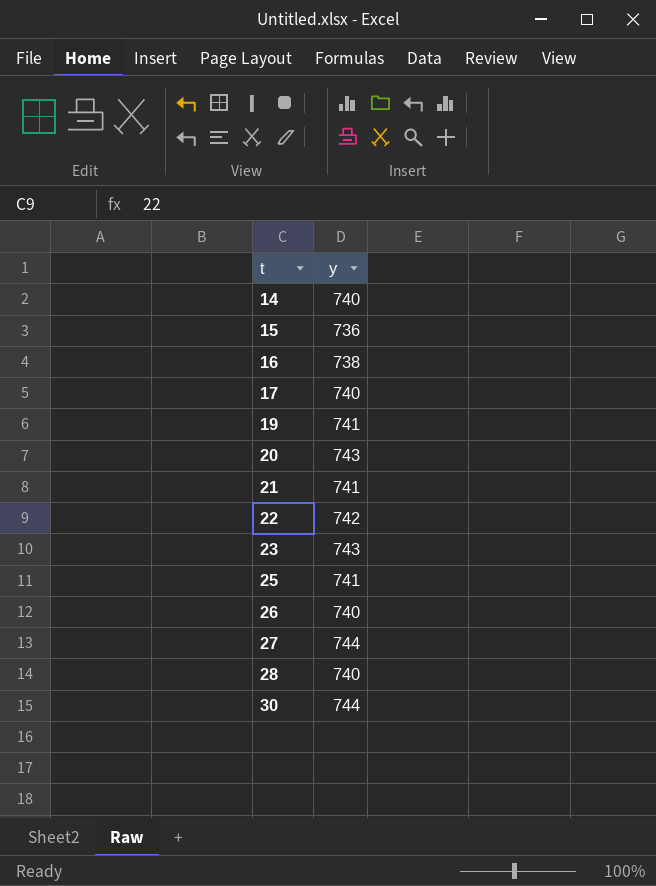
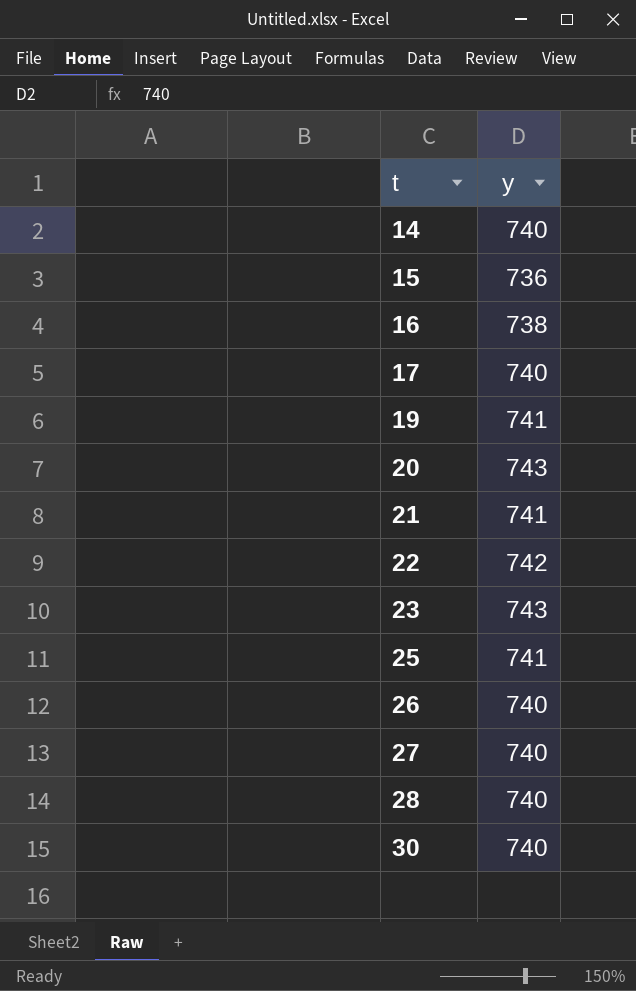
27 | y: 744 -> 740
30 | y: 744 -> 740

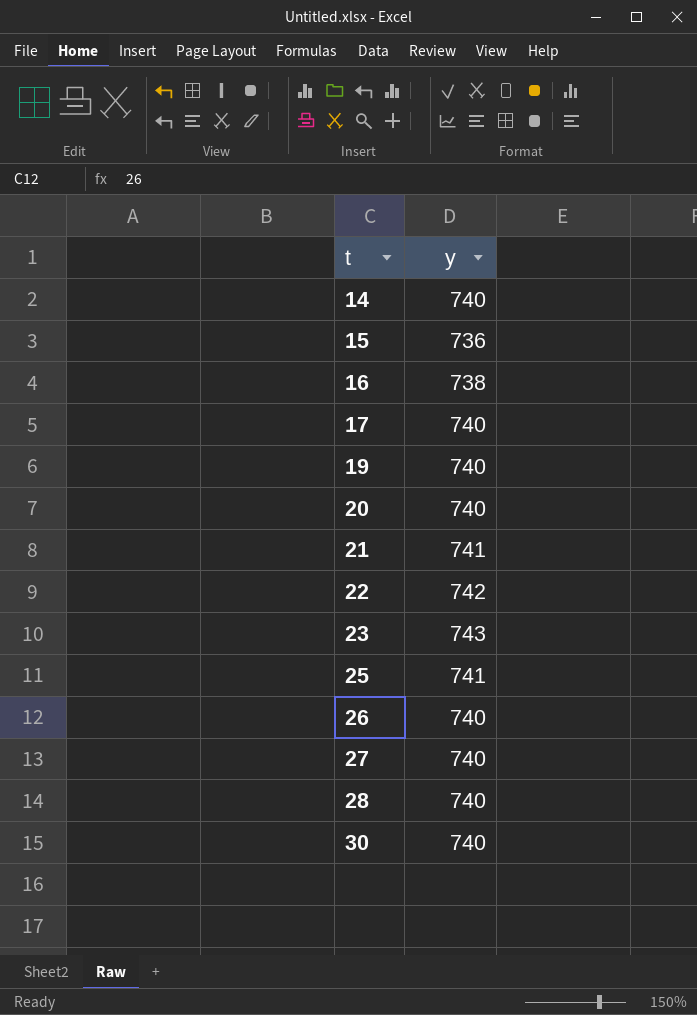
19 | y: 741 -> 740
20 | y: 743 -> 740

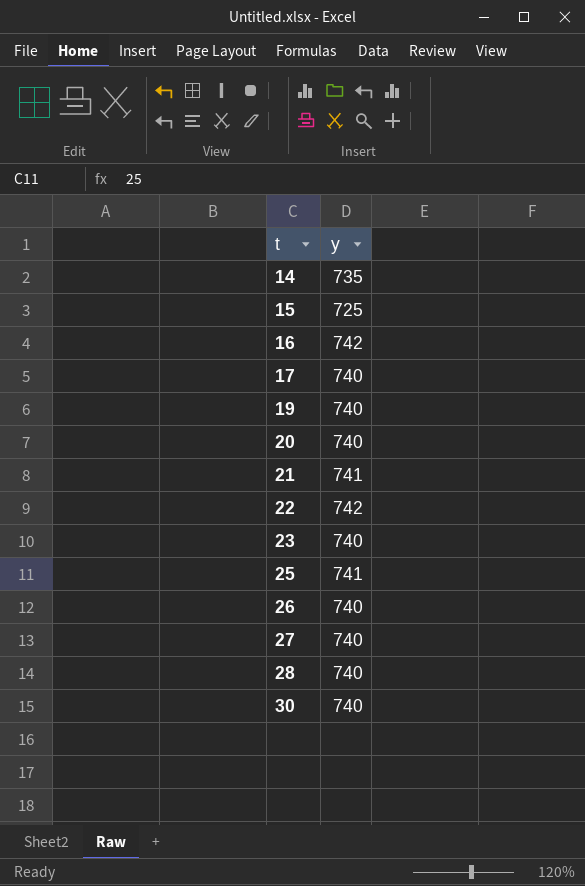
14 | y: 740 -> 735
15 | y: 736 -> 725
16 | y: 738 -> 742
23 | y: 743 -> 740

